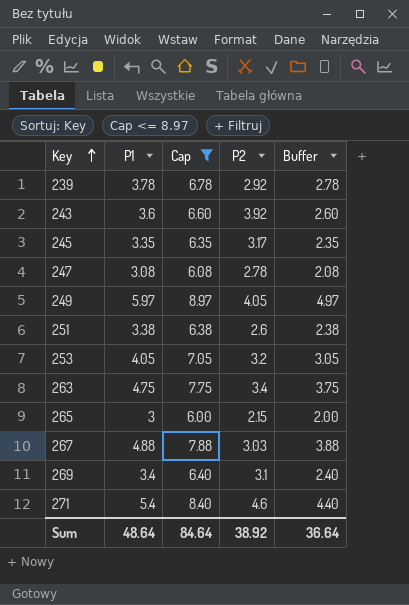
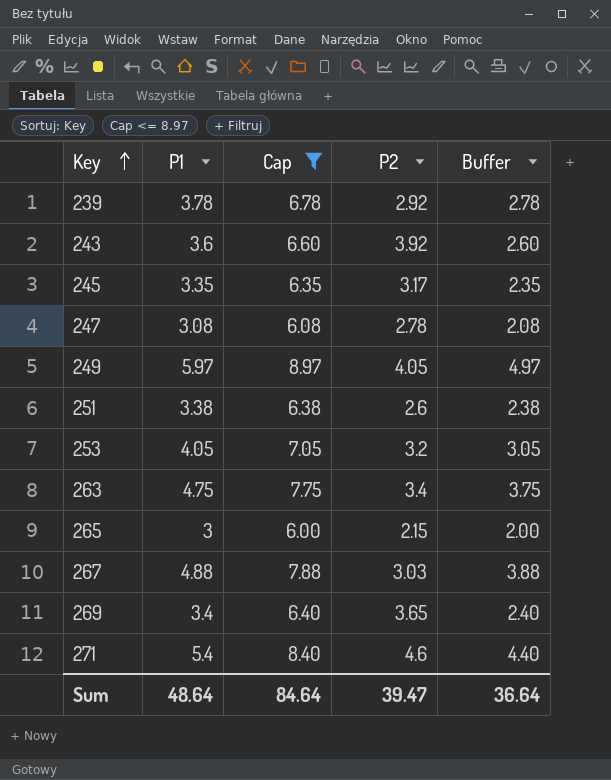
269 | P2: 3.1 -> 3.65
Sum | P2: 38.92 -> 39.47

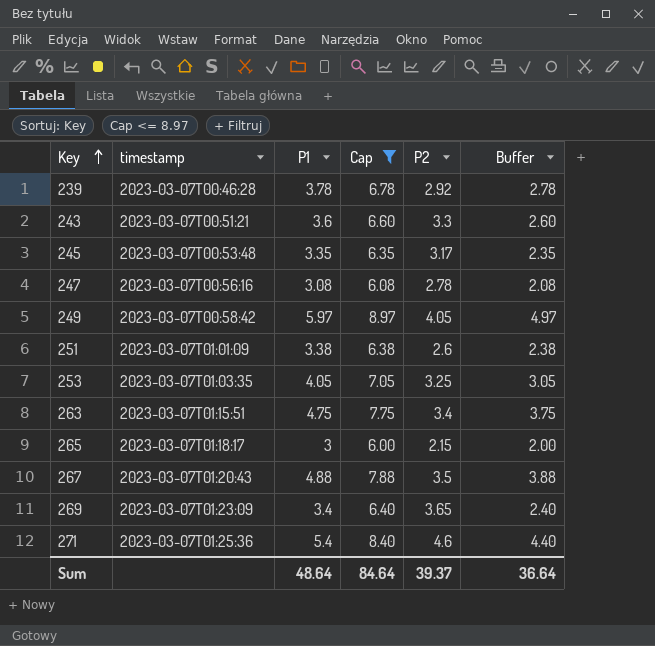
column timestamp | position: none -> 2
243 | P2: 3.92 -> 3.3
253 | P2: 3.2 -> 3.25
267 | P2: 3.03 -> 3.5
Sum | P2: 39.47 -> 39.37

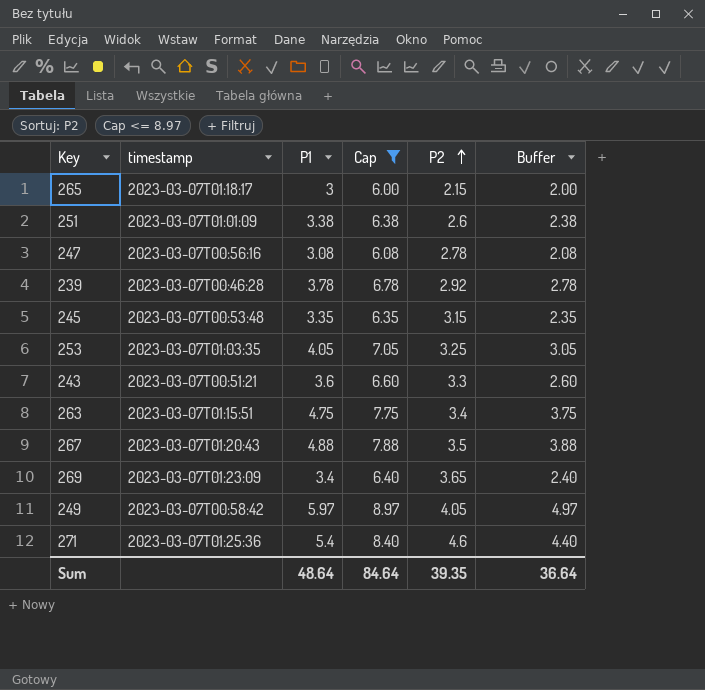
row order: Key ascending -> P2 ascending
245 | P2: 3.17 -> 3.15
Sum | P2: 39.37 -> 39.35

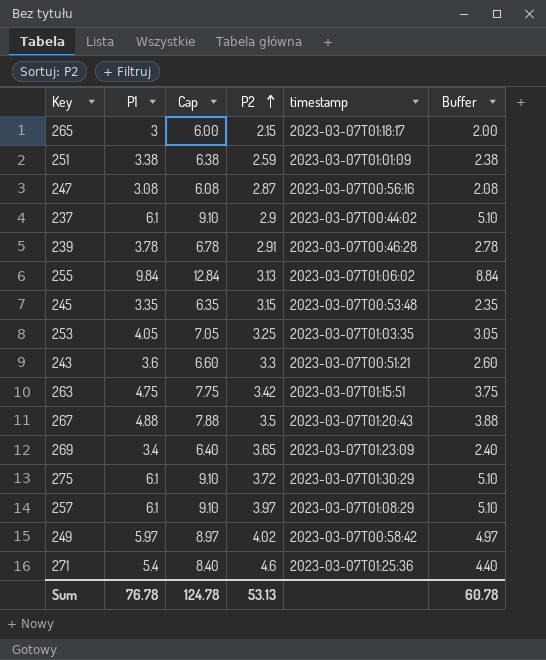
filter: Cap <= 8.97 -> none
column timestamp | position: 2 -> 5
251 | P2: 2.6 -> 2.59
247 | P2: 2.78 -> 2.87
239 | P2: 2.92 -> 2.91
263 | P2: 3.4 -> 3.42
249 | P2: 4.05 -> 4.02
Sum | P1: 48.64 -> 76.78
Sum | Cap: 84.64 -> 124.78
Sum | P2: 39.35 -> 53.13
Sum | Buffer: 36.64 -> 60.78

